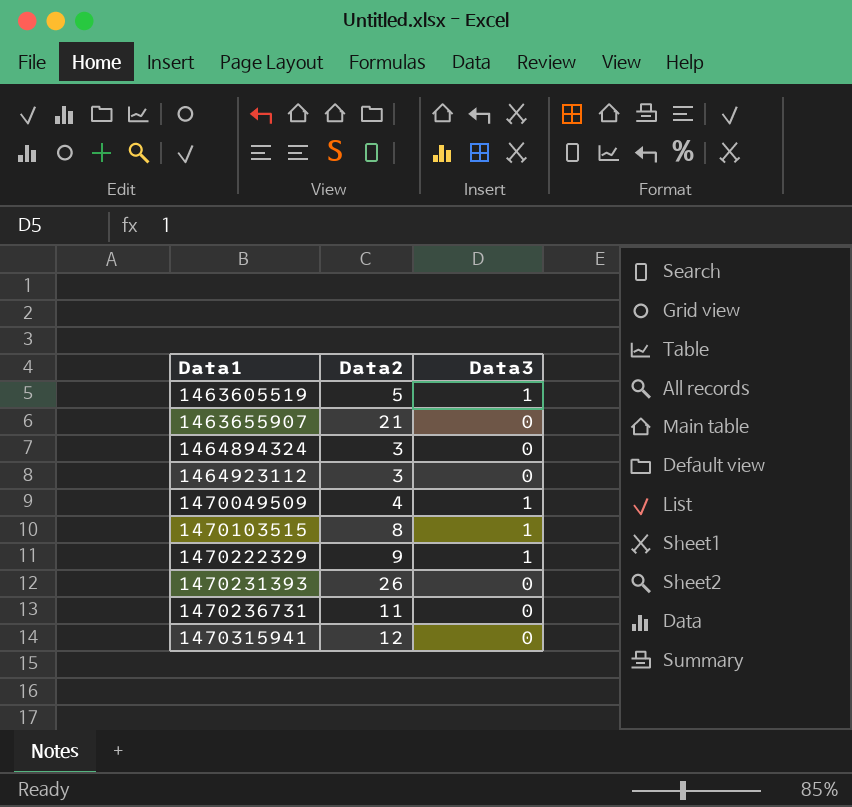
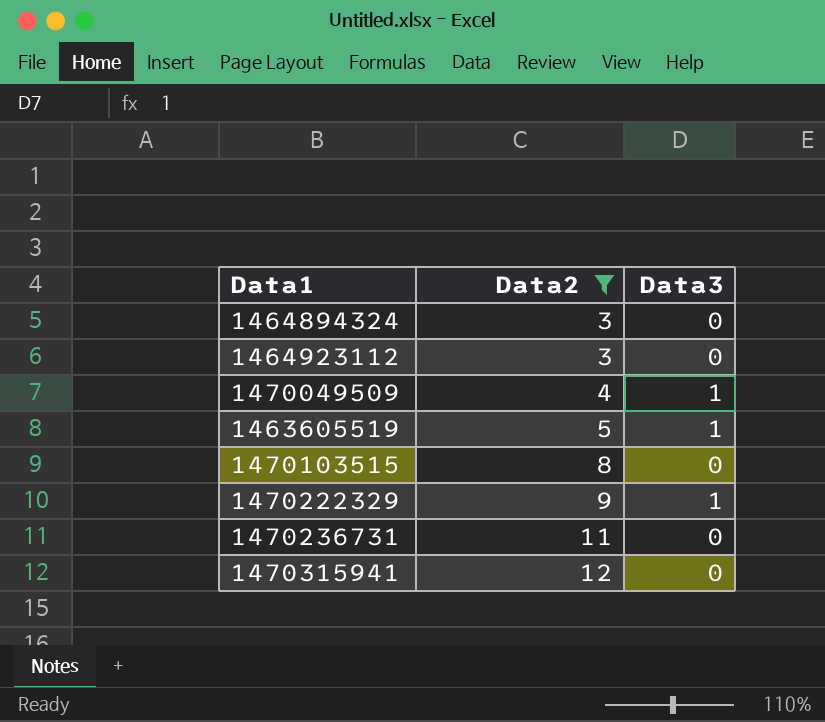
filter: none -> Data2 <= 12
row order: Data1 ascending -> Data2 ascending
1470103515 | Data3: 1 -> 0

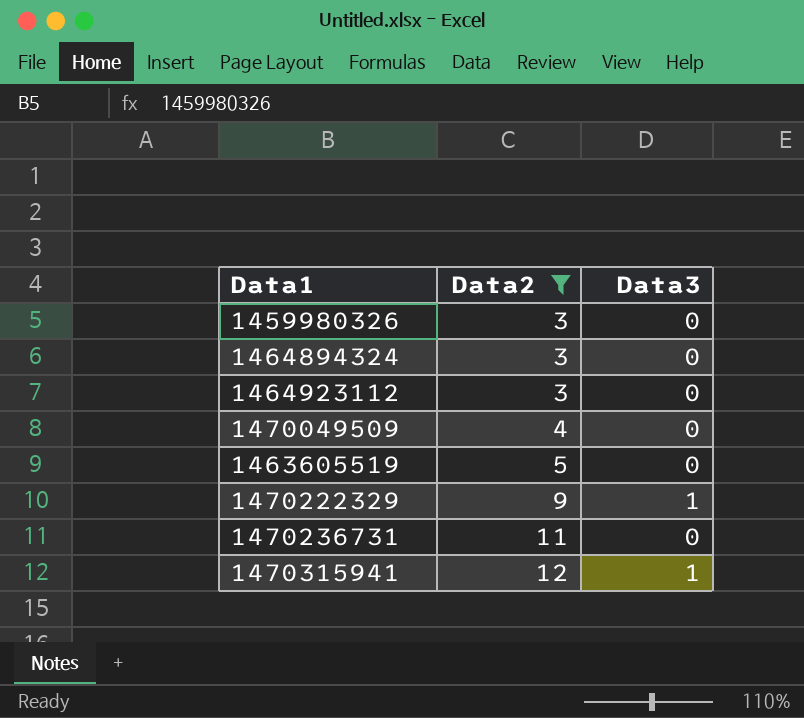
row 1470103515: 8 | 0 -> none
row 1459980326: none -> 3 | 0
1470049509 | Data3: 1 -> 0
1463605519 | Data3: 1 -> 0
1470315941 | Data3: 0 -> 1

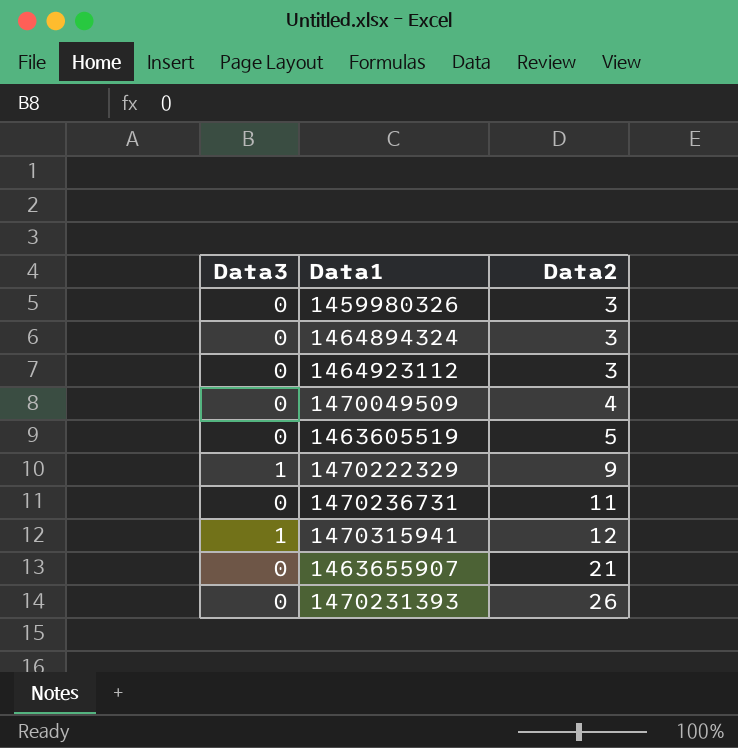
filter: Data2 <= 12 -> none
column Data3 | position: 3 -> 1

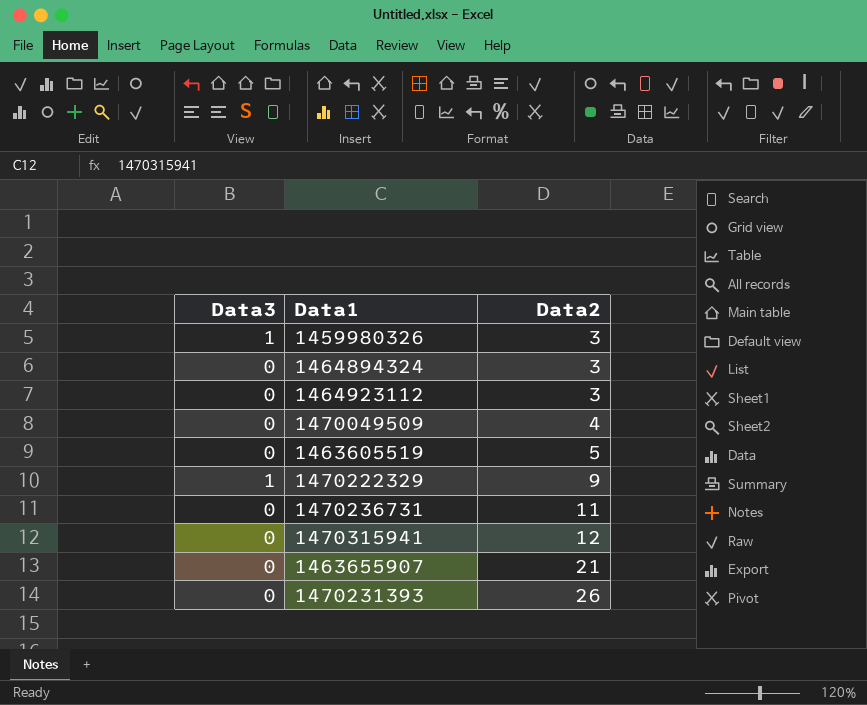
1459980326 | Data3: 0 -> 1
1470315941 | Data3: 1 -> 0

